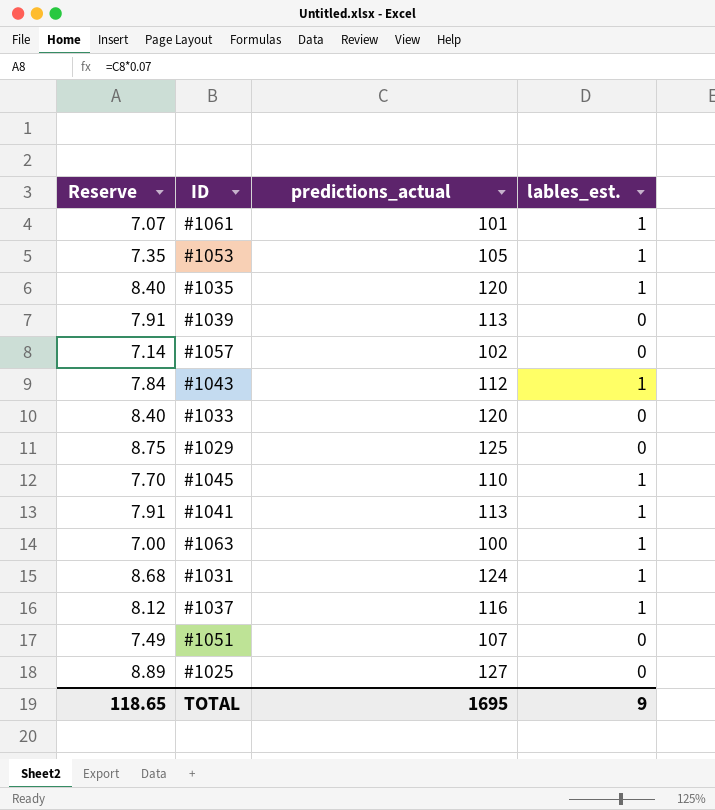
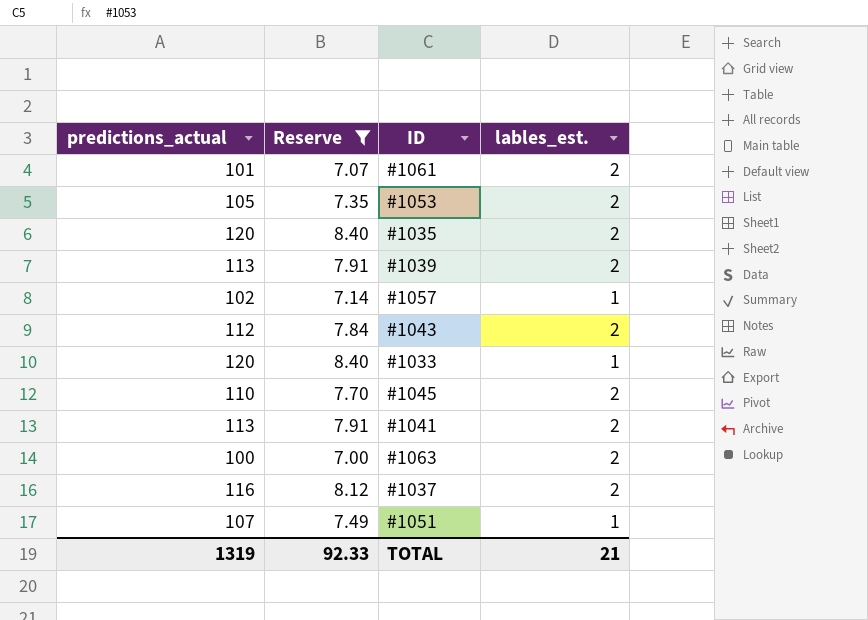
filter: none -> Reserve <= 8.40
column predictions_actual | position: 3 -> 1
#1061 | lables_est.: 1 -> 2
#1053 | lables_est.: 1 -> 2
#1035 | lables_est.: 1 -> 2
#1039 | lables_est.: 0 -> 2
#1057 | lables_est.: 0 -> 1
#1043 | lables_est.: 1 -> 2
#1033 | lables_est.: 0 -> 1
#1045 | lables_est.: 1 -> 2
#1041 | lables_est.: 1 -> 2
#1063 | lables_est.: 1 -> 2
#1037 | lables_est.: 1 -> 2
#1051 | lables_est.: 0 -> 1
TOTAL | predictions_actual: 1695 -> 1319
TOTAL | Reserve: 118.65 -> 92.33
TOTAL | lables_est.: 9 -> 21

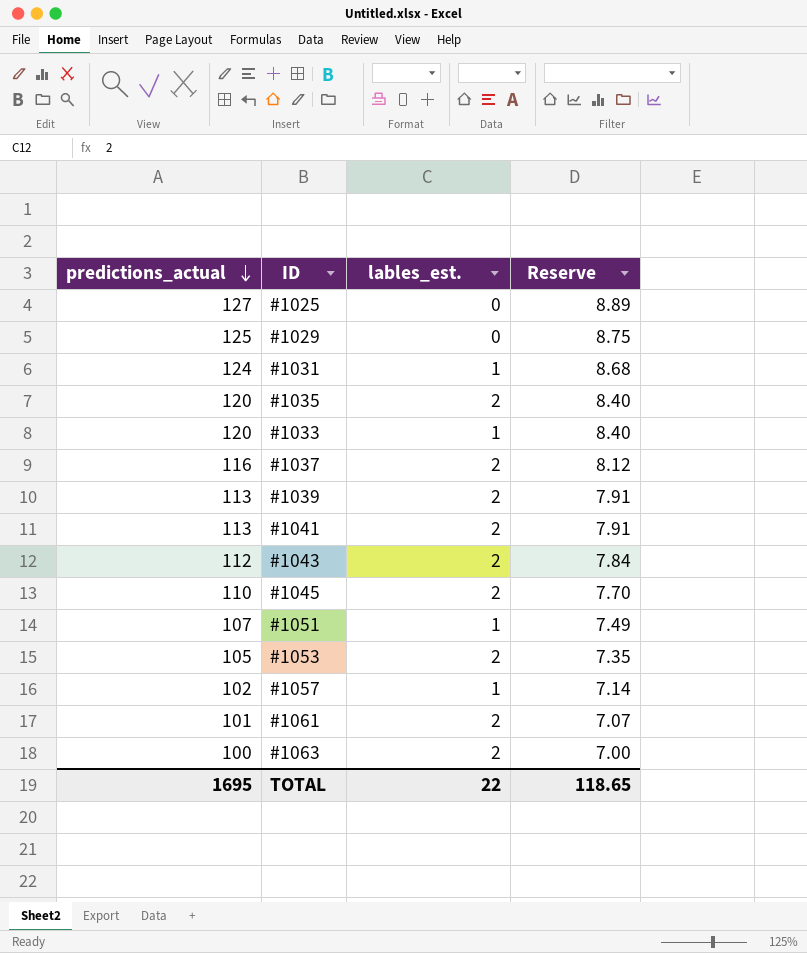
filter: Reserve <= 8.40 -> none
row order: none -> predictions_actual descending
column Reserve | position: 2 -> 4
TOTAL | predictions_actual: 1319 -> 1695
TOTAL | lables_est.: 21 -> 22
TOTAL | Reserve: 92.33 -> 118.65

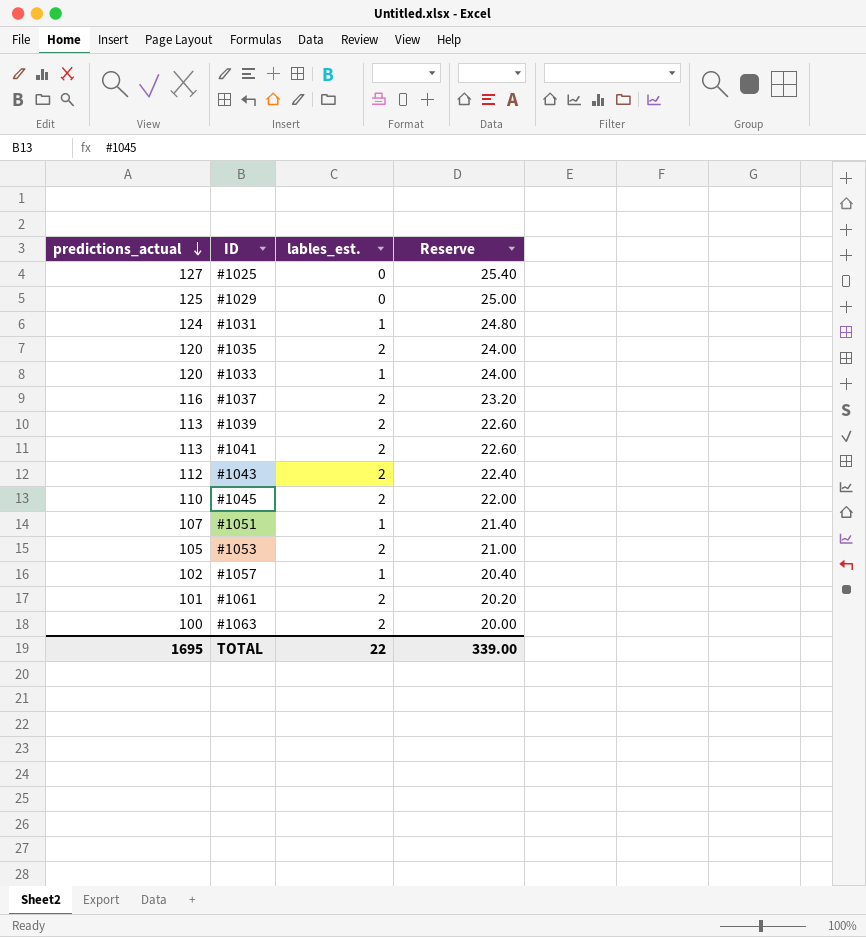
column Reserve | formula: [predictions_actual] * 0.07 -> [predictions_actual] * 0.2
TOTAL | Reserve: 118.65 -> 339.00

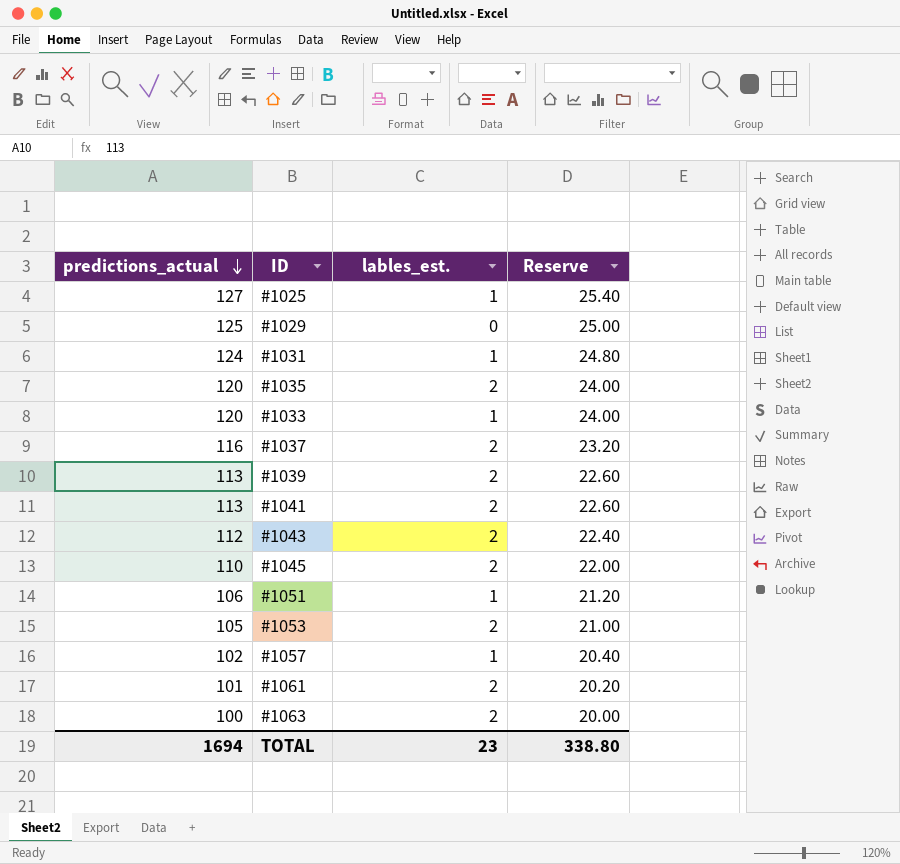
#1025 | lables_est.: 0 -> 1
#1051 | predictions_actual: 107 -> 106
#1051 | Reserve: 21.40 -> 21.20
TOTAL | predictions_actual: 1695 -> 1694
TOTAL | lables_est.: 22 -> 23
TOTAL | Reserve: 339.00 -> 338.80

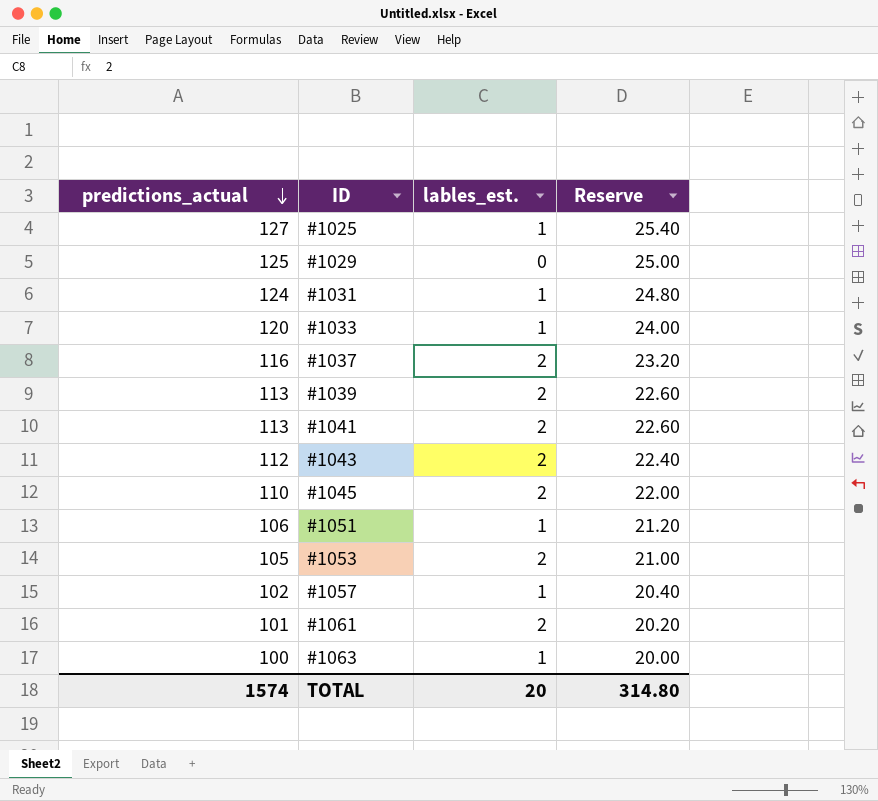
row #1035: 120 | 2 | 24.00 -> none
#1063 | lables_est.: 2 -> 1
TOTAL | predictions_actual: 1694 -> 1574
TOTAL | lables_est.: 23 -> 20
TOTAL | Reserve: 338.80 -> 314.80

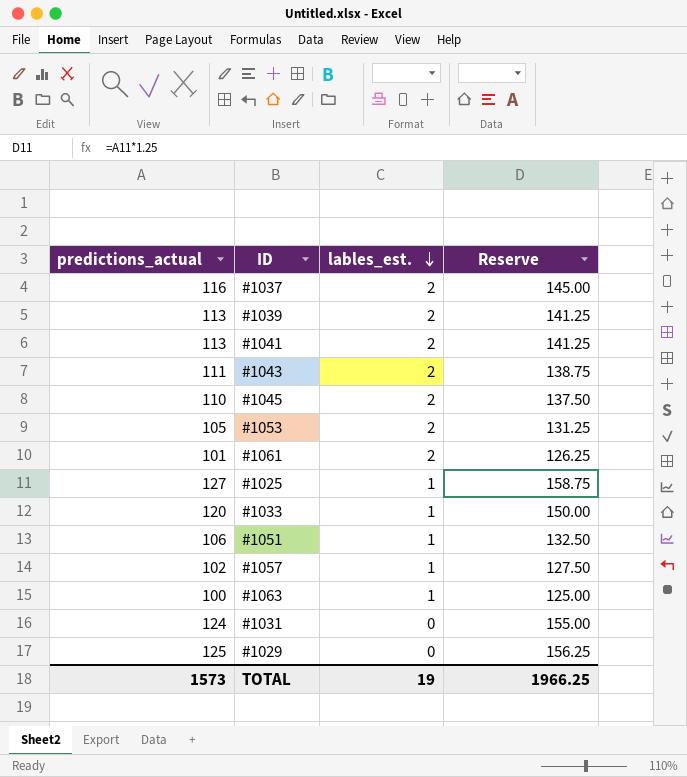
row order: predictions_actual descending -> lables_est. descending
column Reserve | formula: [predictions_actual] * 0.2 -> [predictions_actual] * 1.25
#1043 | predictions_actual: 112 -> 111
#1031 | lables_est.: 1 -> 0
TOTAL | predictions_actual: 1574 -> 1573
TOTAL | lables_est.: 20 -> 19
TOTAL | Reserve: 314.80 -> 1966.25

